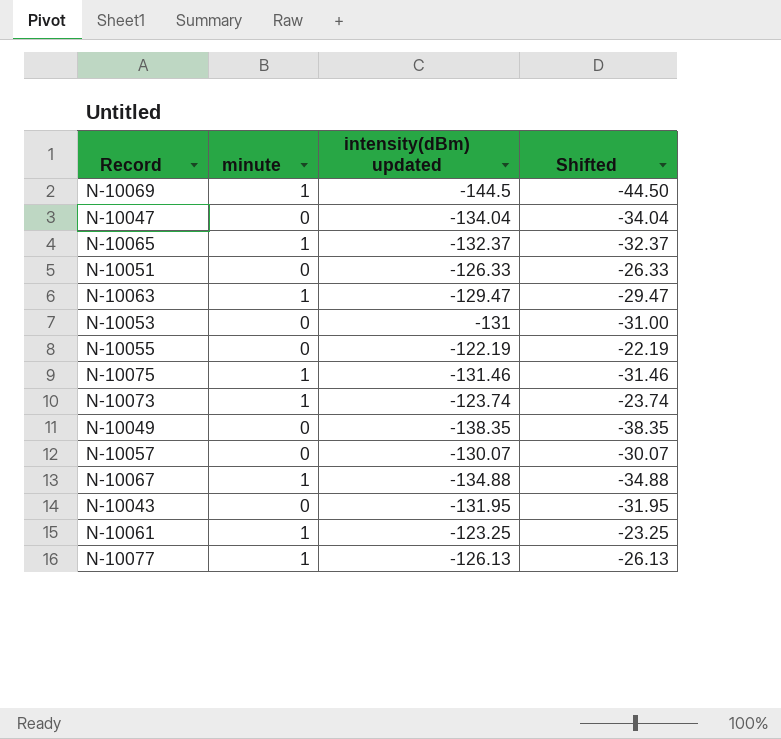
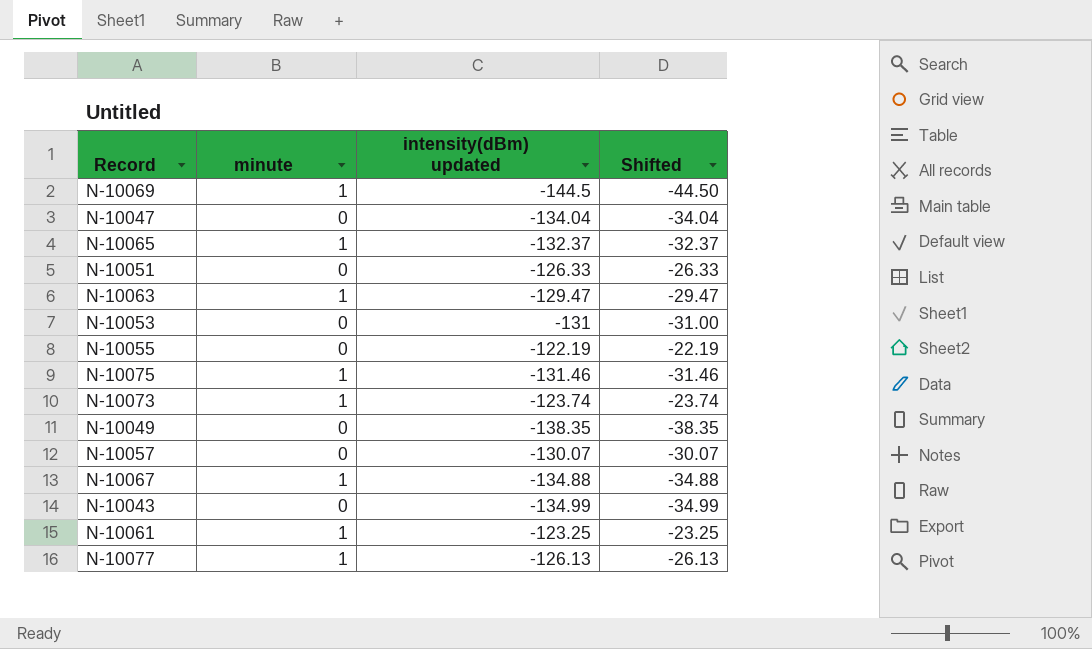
N-10043 | intensity(dBm) updated: -131.95 -> -134.99
N-10043 | Shifted: -31.95 -> -34.99

